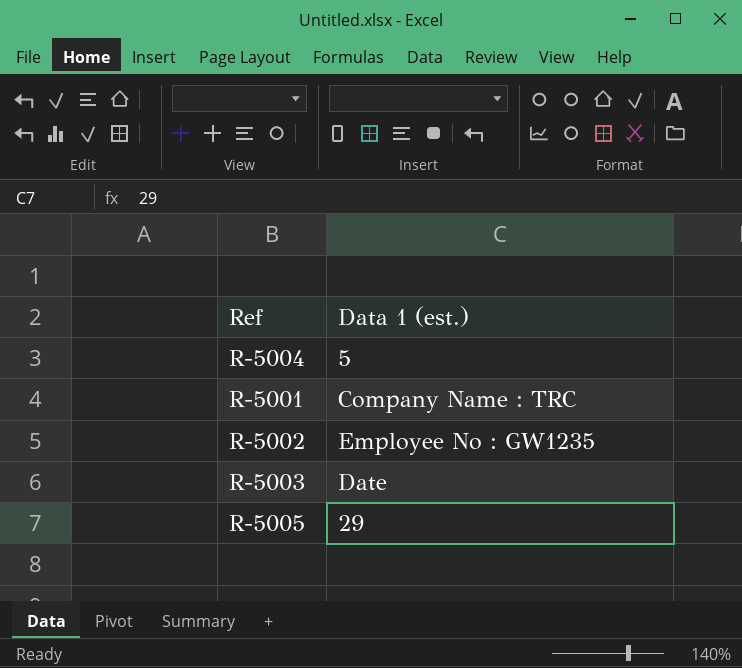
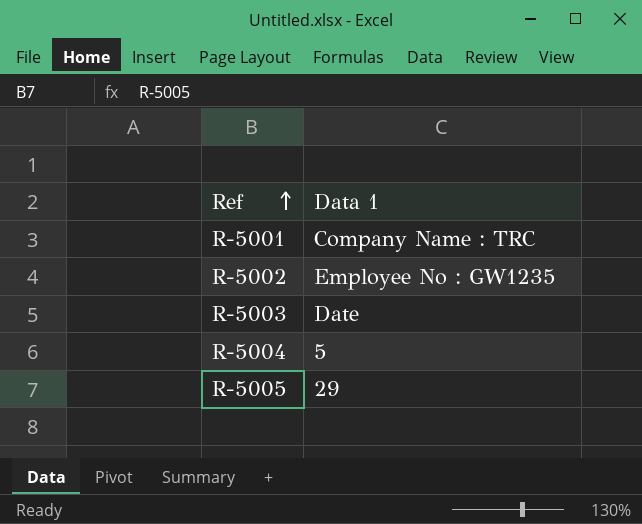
row order: none -> Ref ascending
column name: Data 1 (est.) -> Data 1

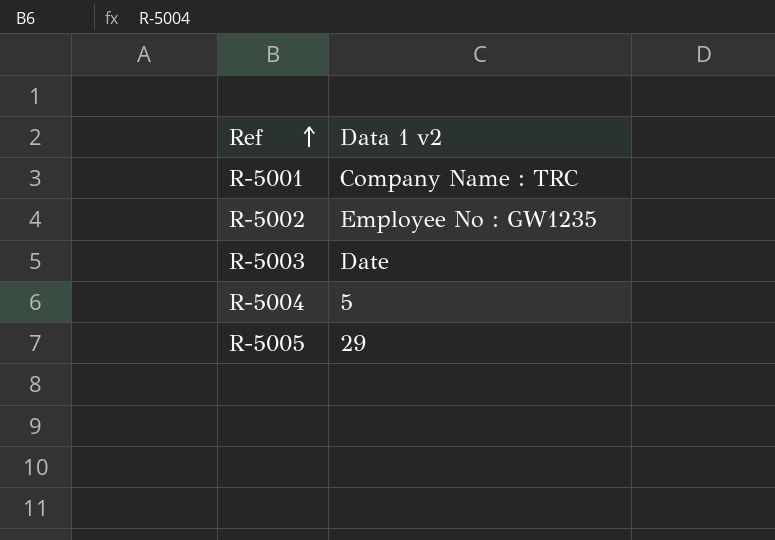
column name: Data 1 -> Data 1 v2

